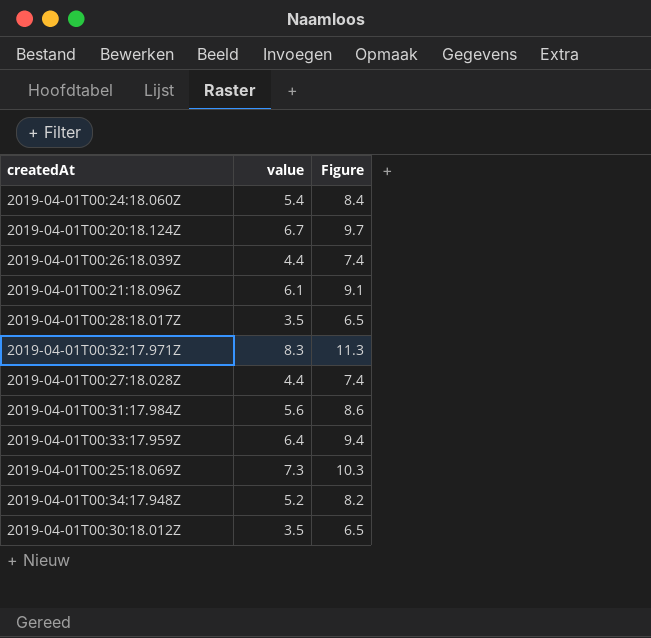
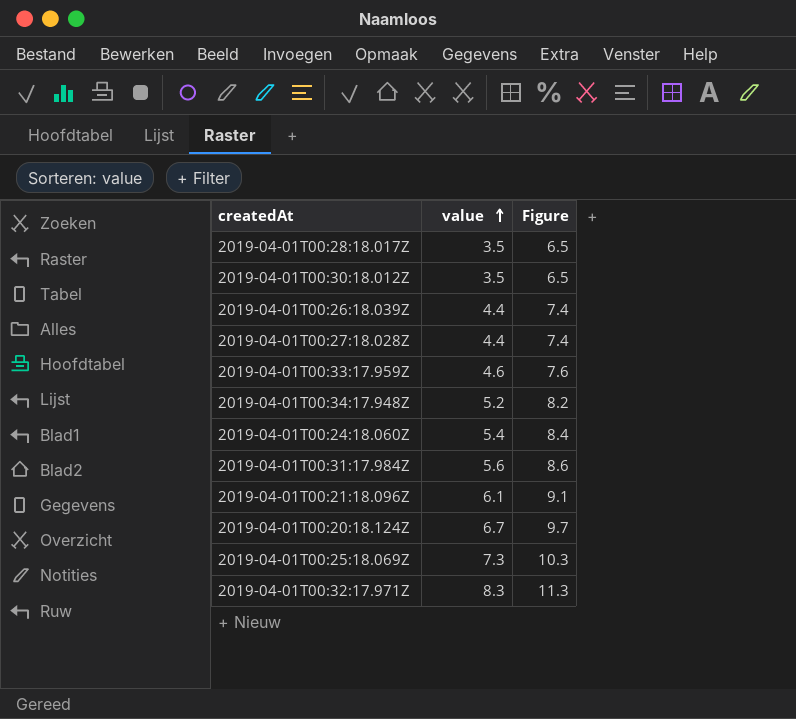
row order: none -> value ascending
2019-04-01T00:33:17.959Z | value: 6.4 -> 4.6
2019-04-01T00:33:17.959Z | Figure: 9.4 -> 7.6

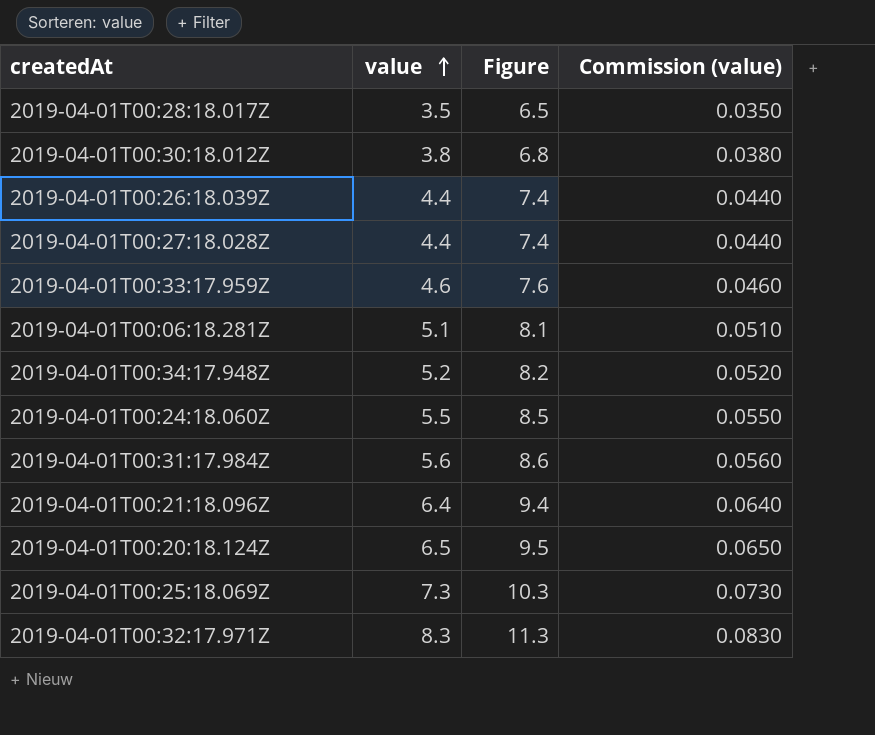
column Commission (value) | formula: none -> [value] * 0.01
2019-04-01T00:30:18.012Z | value: 3.5 -> 3.8
2019-04-01T00:30:18.012Z | Figure: 6.5 -> 6.8
row 2019-04-01T00:06:18.281Z: none -> 5.1 | 8.1 | 0.0510
2019-04-01T00:24:18.060Z | value: 5.4 -> 5.5
2019-04-01T00:24:18.060Z | Figure: 8.4 -> 8.5
2019-04-01T00:21:18.096Z | value: 6.1 -> 6.4
2019-04-01T00:21:18.096Z | Figure: 9.1 -> 9.4
2019-04-01T00:20:18.124Z | value: 6.7 -> 6.5
2019-04-01T00:20:18.124Z | Figure: 9.7 -> 9.5

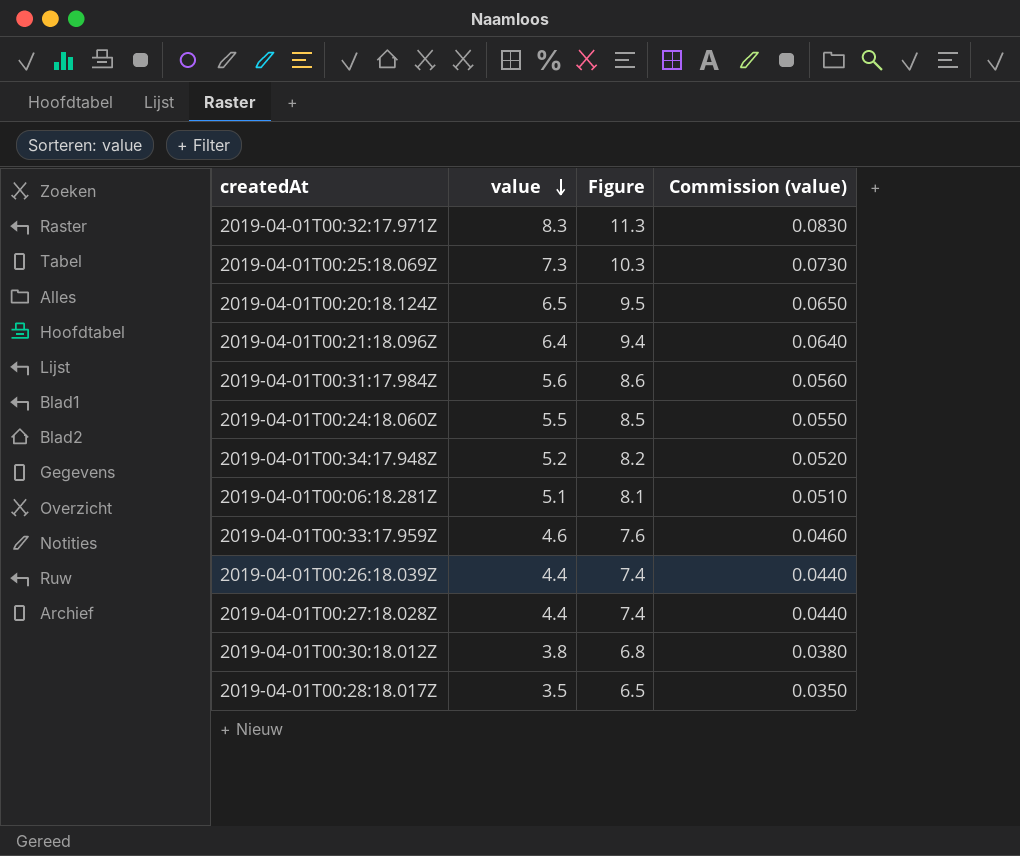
row order: value ascending -> value descending

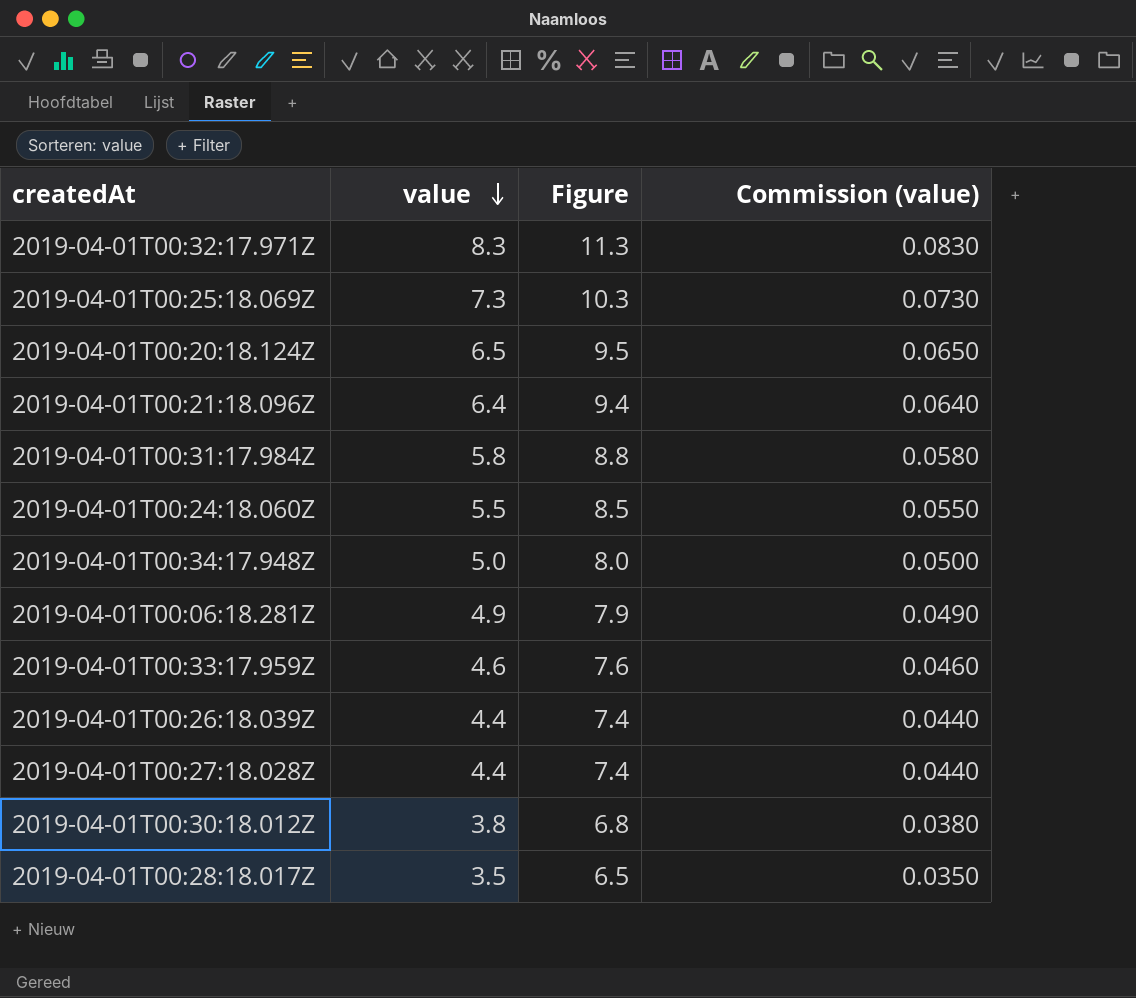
2019-04-01T00:31:17.984Z | value: 5.6 -> 5.8
2019-04-01T00:31:17.984Z | Figure: 8.6 -> 8.8
2019-04-01T00:31:17.984Z | Commission (value): 0.0560 -> 0.0580
2019-04-01T00:34:17.948Z | value: 5.2 -> 5.0
2019-04-01T00:34:17.948Z | Figure: 8.2 -> 8.0
2019-04-01T00:34:17.948Z | Commission (value): 0.0520 -> 0.0500
2019-04-01T00:06:18.281Z | value: 5.1 -> 4.9
2019-04-01T00:06:18.281Z | Figure: 8.1 -> 7.9
2019-04-01T00:06:18.281Z | Commission (value): 0.0510 -> 0.0490

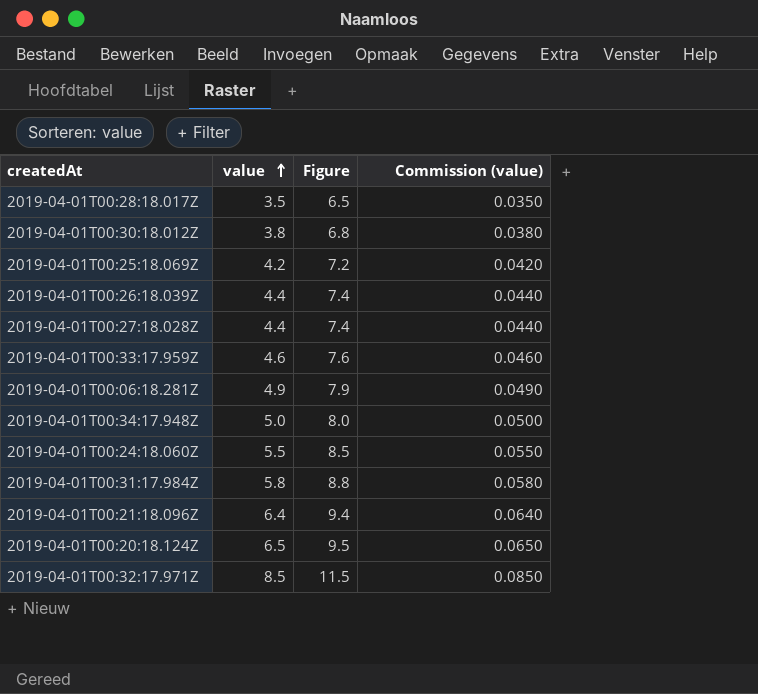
row order: value descending -> value ascending
2019-04-01T00:25:18.069Z | value: 7.3 -> 4.2
2019-04-01T00:25:18.069Z | Figure: 10.3 -> 7.2
2019-04-01T00:25:18.069Z | Commission (value): 0.0730 -> 0.0420
2019-04-01T00:32:17.971Z | value: 8.3 -> 8.5
2019-04-01T00:32:17.971Z | Figure: 11.3 -> 11.5
2019-04-01T00:32:17.971Z | Commission (value): 0.0830 -> 0.0850

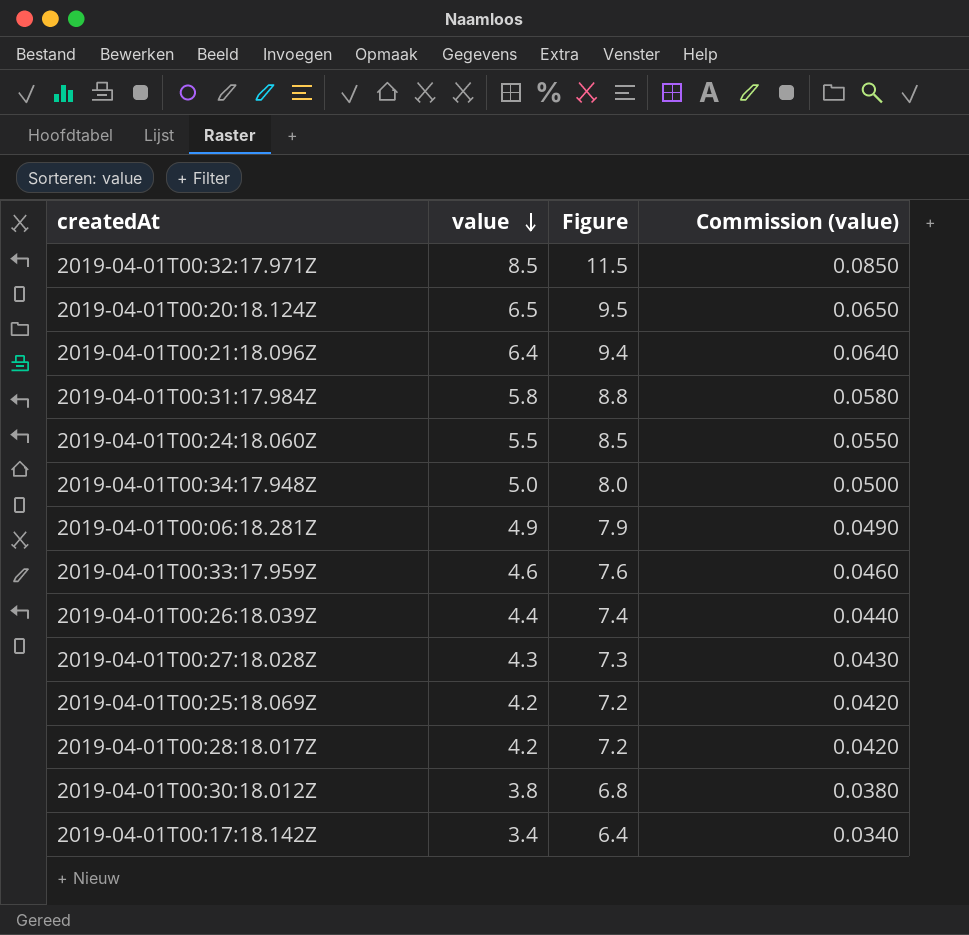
row order: value ascending -> value descending
2019-04-01T00:27:18.028Z | value: 4.4 -> 4.3
2019-04-01T00:27:18.028Z | Figure: 7.4 -> 7.3
2019-04-01T00:27:18.028Z | Commission (value): 0.0440 -> 0.0430
2019-04-01T00:28:18.017Z | value: 3.5 -> 4.2
2019-04-01T00:28:18.017Z | Figure: 6.5 -> 7.2
2019-04-01T00:28:18.017Z | Commission (value): 0.0350 -> 0.0420
row 2019-04-01T00:17:18.142Z: none -> 3.4 | 6.4 | 0.0340

